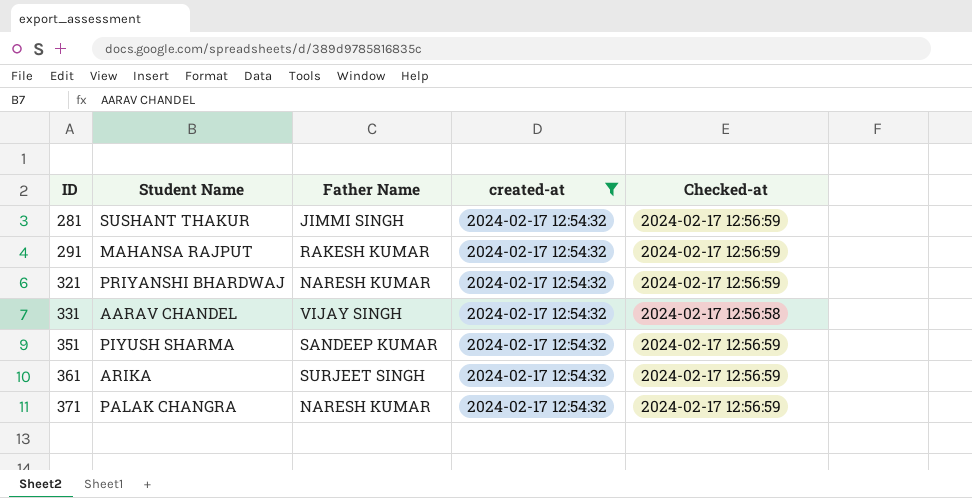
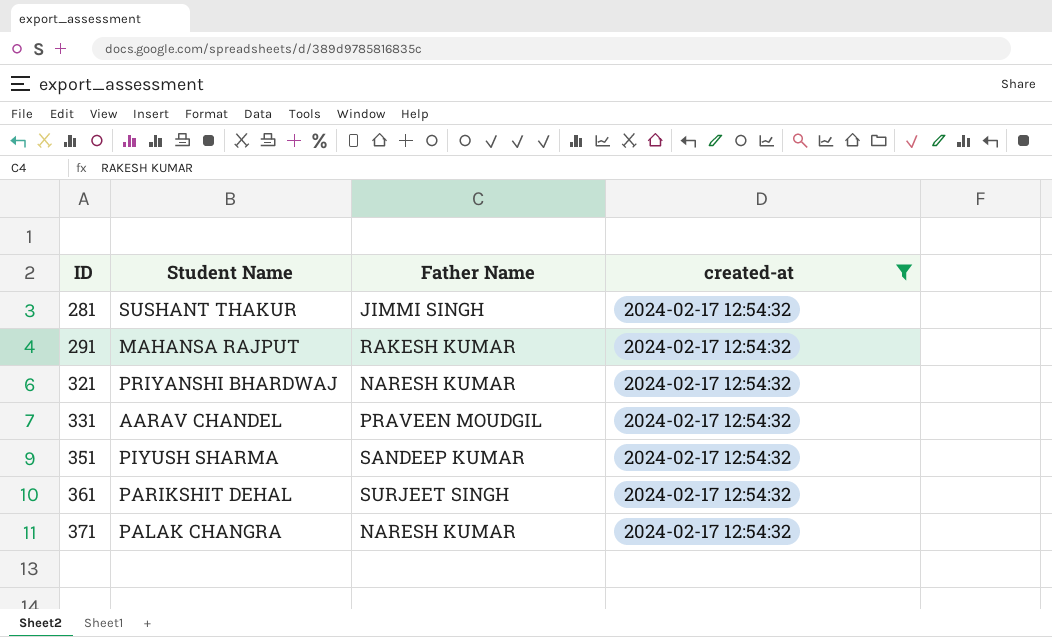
column Checked-at | position: 5 -> none
331 | Father Name: VIJAY SINGH -> PRAVEEN MOUDGIL
361 | Student Name: ARIKA -> PARIKSHIT DEHAL

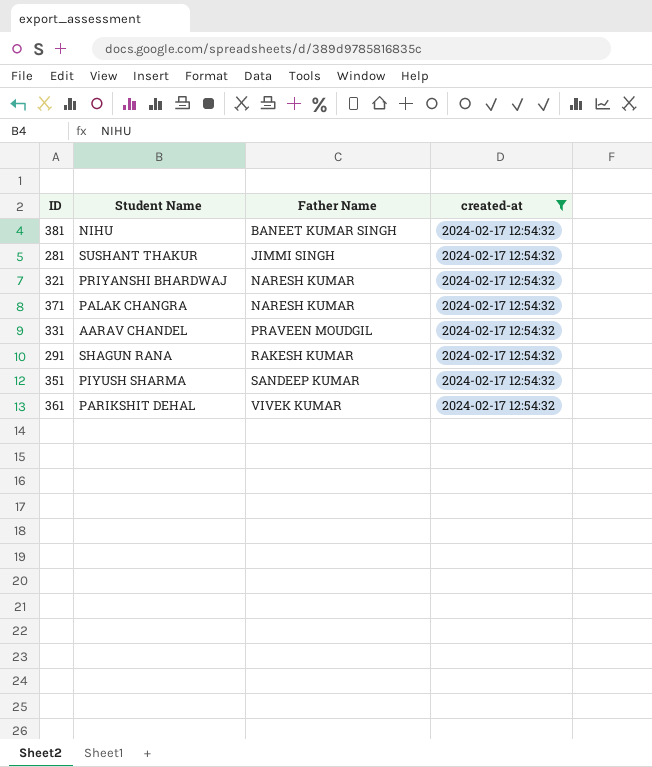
row order: ID ascending -> Father Name ascending
row 381: none -> NIHU | BANEET KUMAR SINGH | 2024-02-17 12:54:32
291 | Student Name: MAHANSA RAJPUT -> SHAGUN RANA
361 | Father Name: SURJEET SINGH -> VIVEK KUMAR

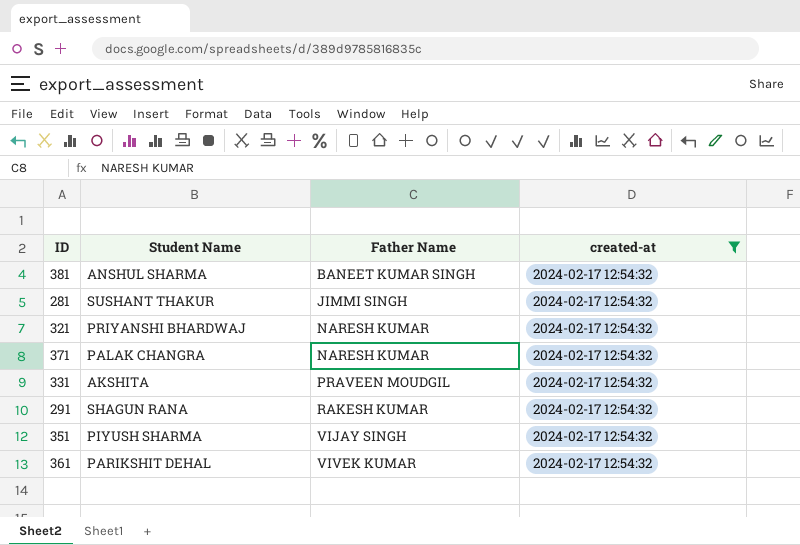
381 | Student Name: NIHU -> ANSHUL SHARMA
331 | Student Name: AARAV CHANDEL -> AKSHITA
351 | Father Name: SANDEEP KUMAR -> VIJAY SINGH

